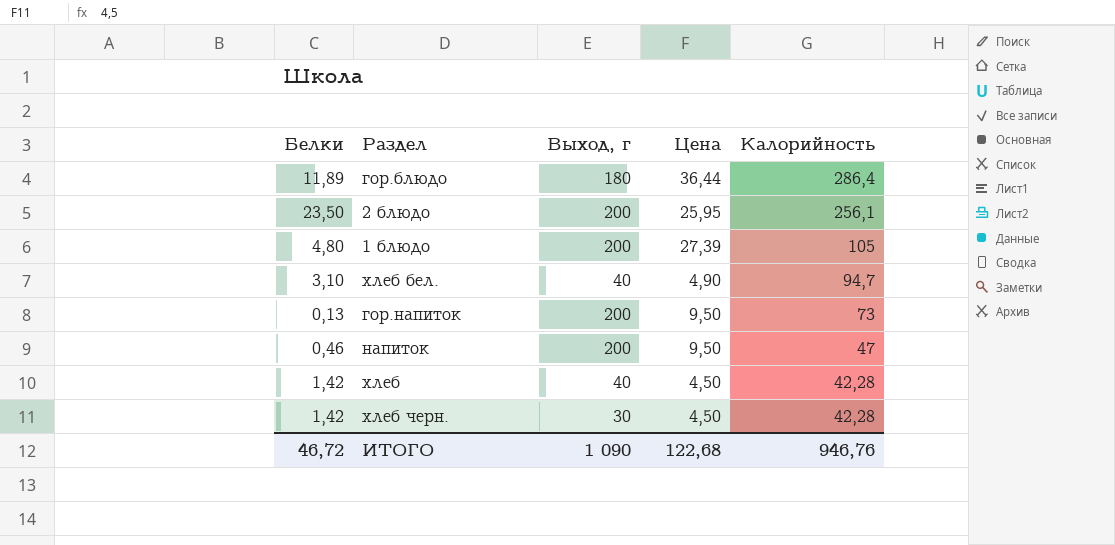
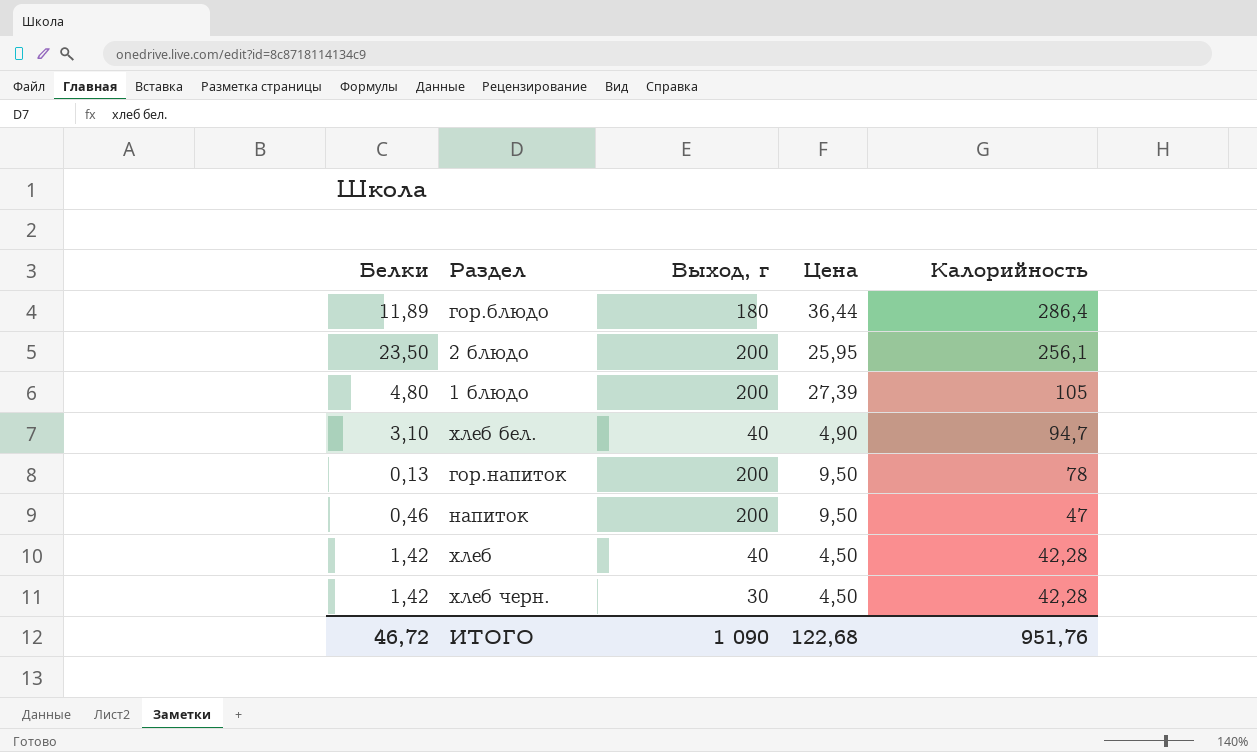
гор.напиток | Калорийность: 73 -> 78
ИТОГО | Калорийность: 946,76 -> 951,76

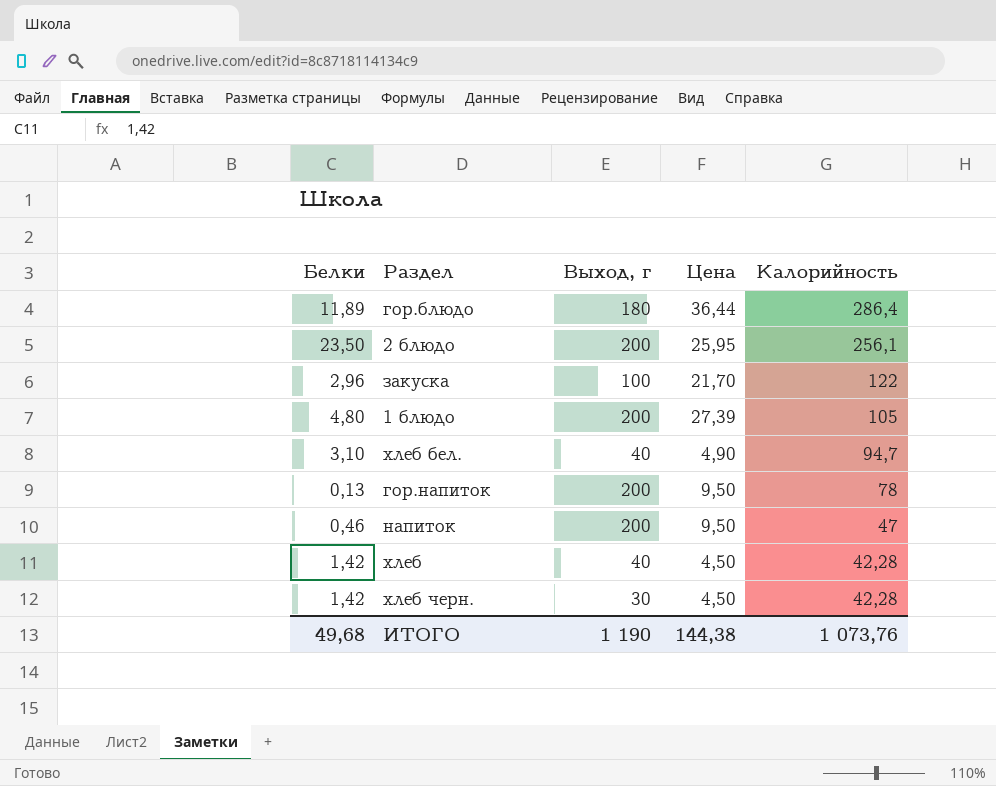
row закуска: none -> 2,96 | 100 | 21,70 | 122
ИТОГО | Белки: 46,72 -> 49,68
ИТОГО | Выход, г: 1 090 -> 1 190
ИТОГО | Цена: 122,68 -> 144,38
ИТОГО | Калорийность: 951,76 -> 1 073,76

